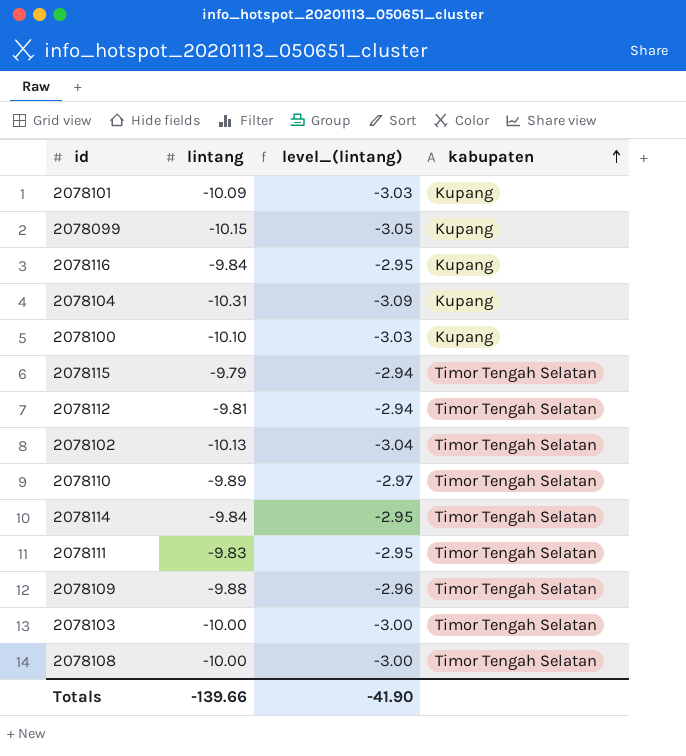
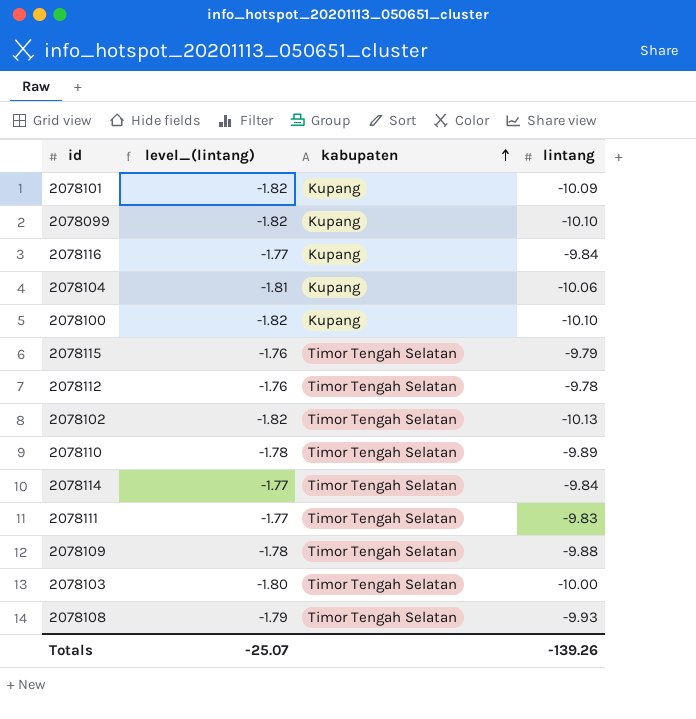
column level_(lintang) | formula: [lintang] * 0.3 -> [lintang] * 0.18
column lintang | position: 2 -> 4
2078099 | lintang: -10.15 -> -10.10
2078104 | lintang: -10.31 -> -10.06
2078112 | lintang: -9.81 -> -9.78
2078108 | lintang: -10.00 -> -9.93
Totals | level_(lintang): -41.90 -> -25.07
Totals | lintang: -139.66 -> -139.26

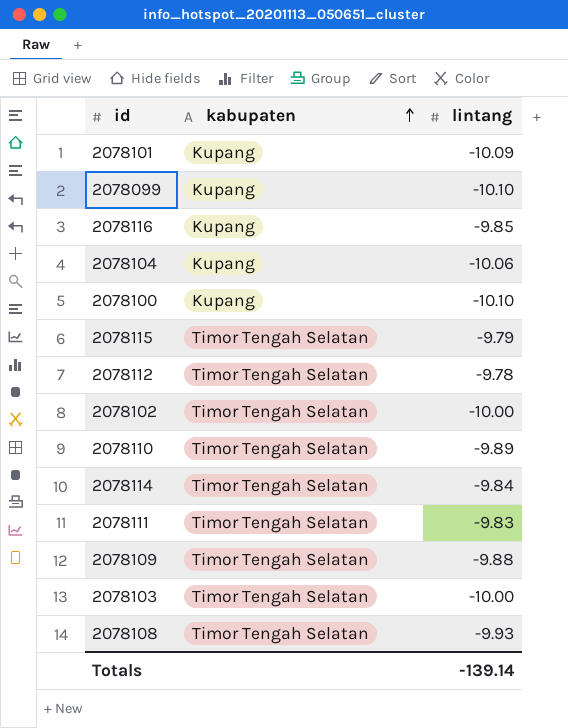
column level_(lintang) | formula: [lintang] * 0.18 -> none
2078116 | lintang: -9.84 -> -9.85
2078102 | lintang: -10.13 -> -10.00
Totals | lintang: -139.26 -> -139.14

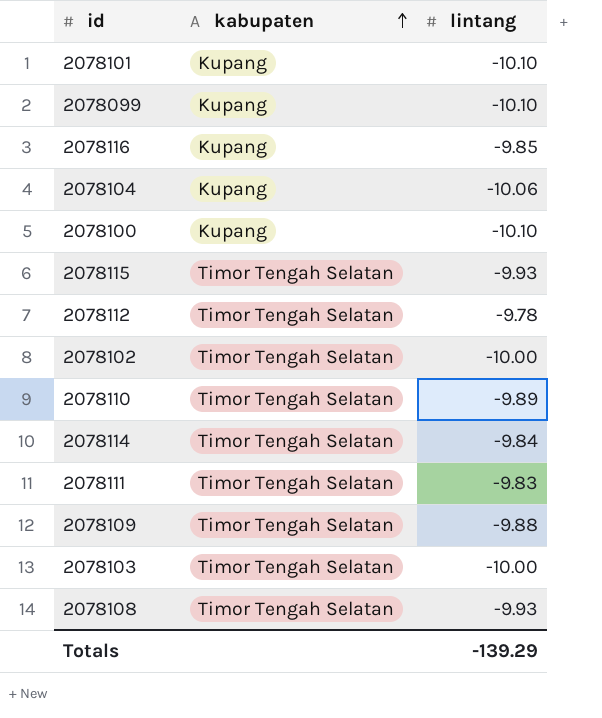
2078101 | lintang: -10.09 -> -10.10
2078115 | lintang: -9.79 -> -9.93
Totals | lintang: -139.14 -> -139.29

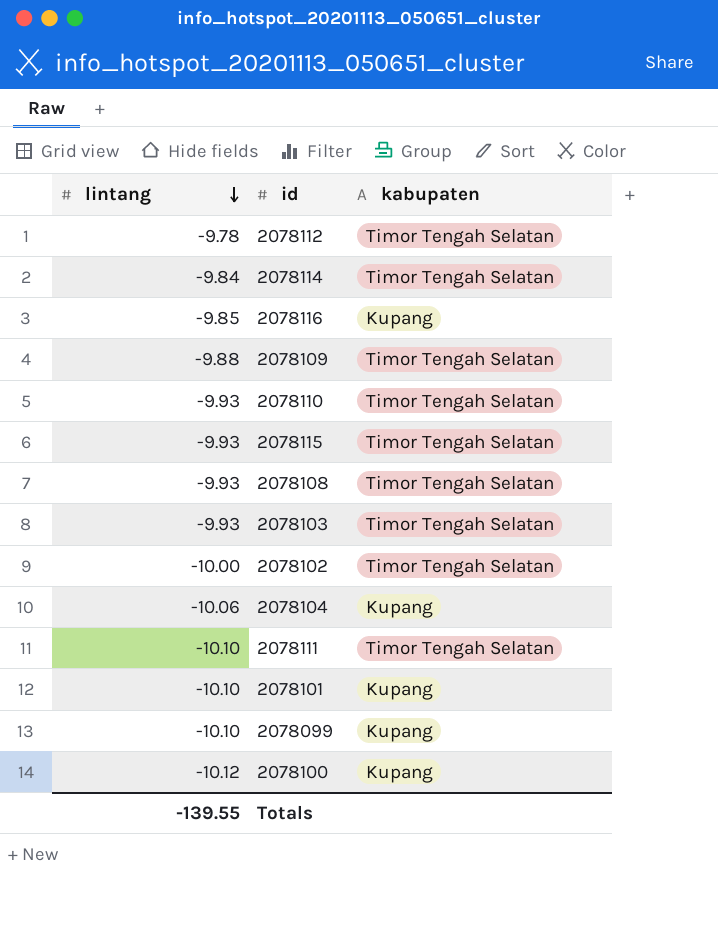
row order: kabupaten ascending -> lintang descending
column lintang | position: 3 -> 1
2078110 | lintang: -9.89 -> -9.93
2078103 | lintang: -10.00 -> -9.93
2078111 | lintang: -9.83 -> -10.10
2078100 | lintang: -10.10 -> -10.12
Totals | lintang: -139.29 -> -139.55

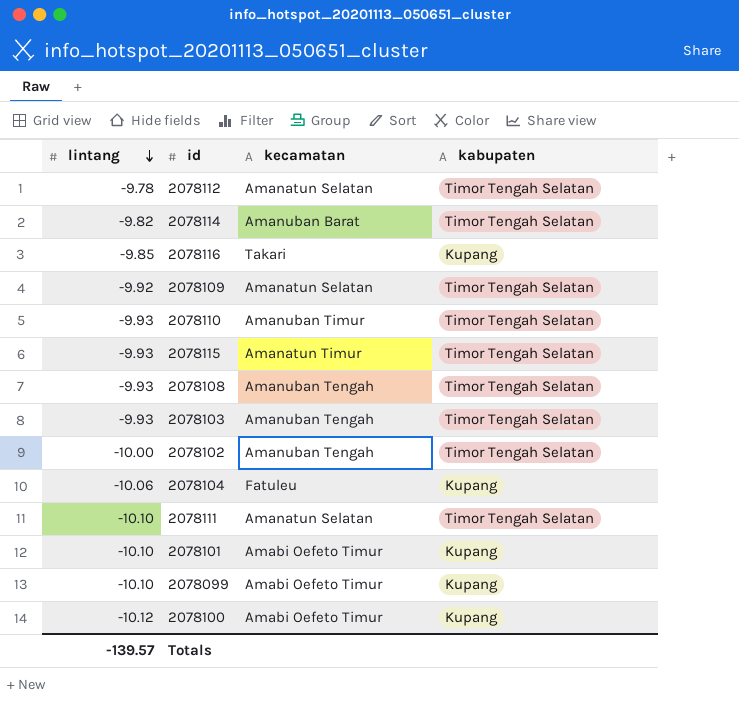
column kecamatan | position: none -> 3
2078114 | lintang: -9.84 -> -9.82
2078109 | lintang: -9.88 -> -9.92
Totals | lintang: -139.55 -> -139.57

